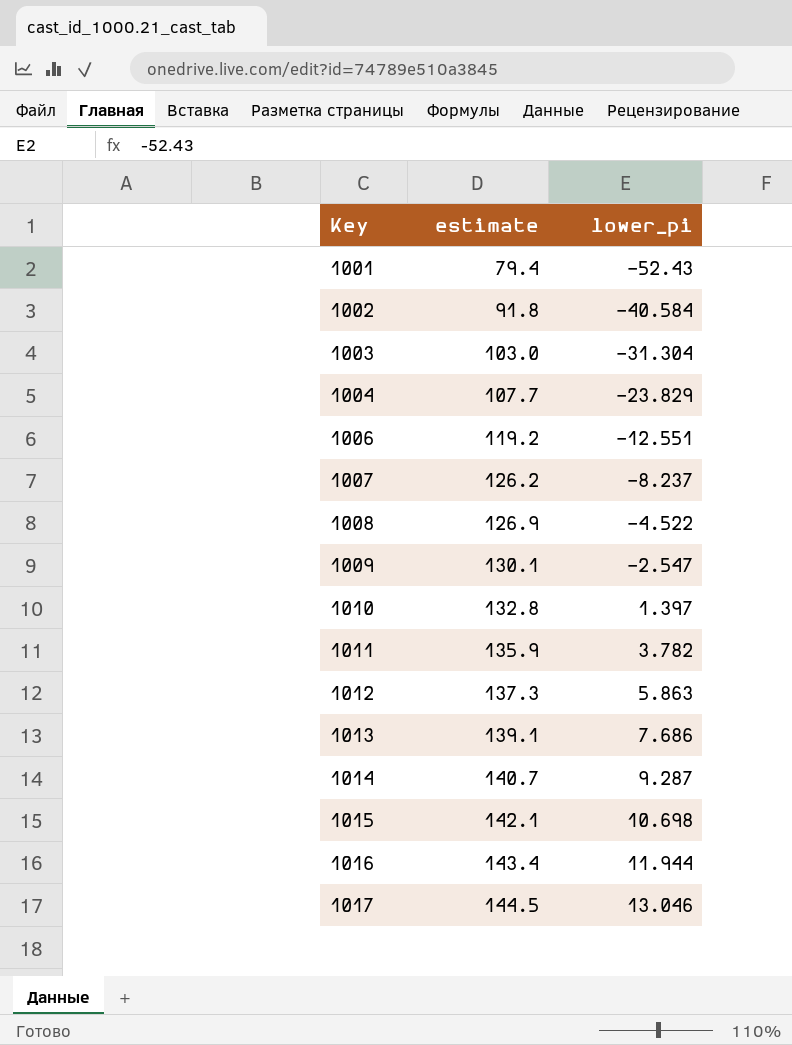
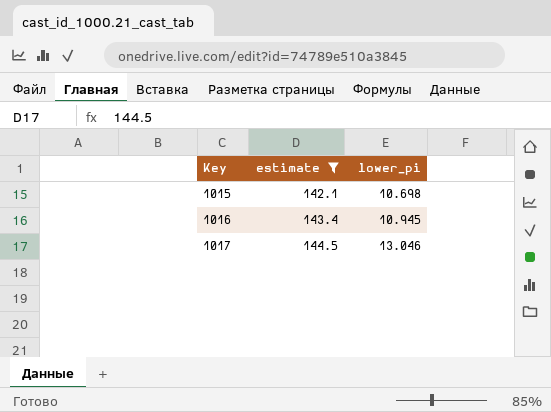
filter: none -> estimate >= 142.1
1016 | lower_pi: 11.944 -> 10.945

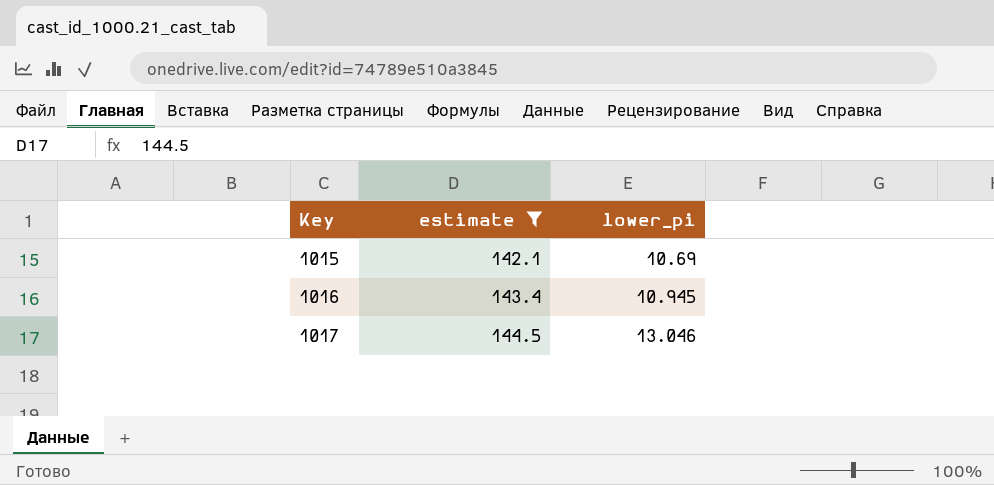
1015 | lower_pi: 10.698 -> 10.69

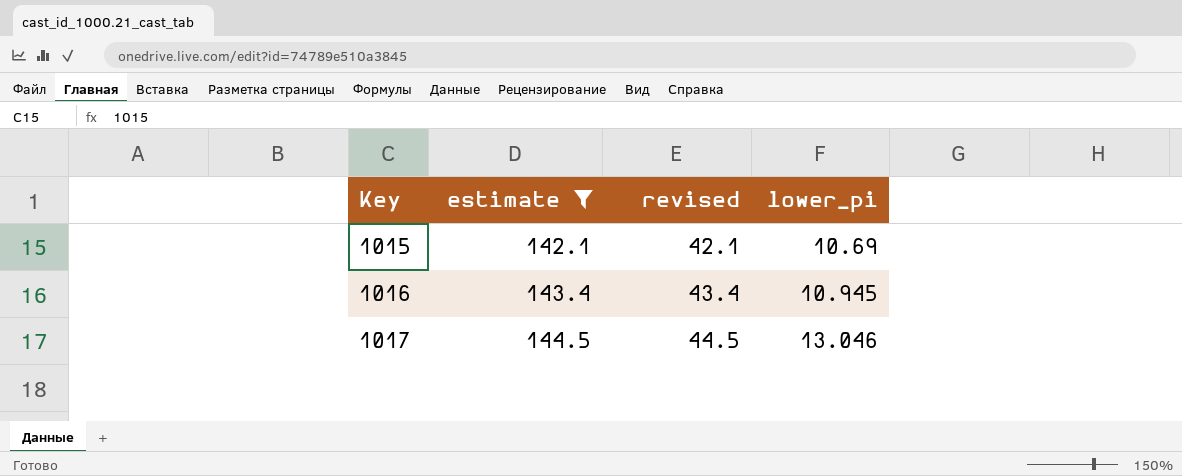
column revised | formula: none -> [estimate] - 100

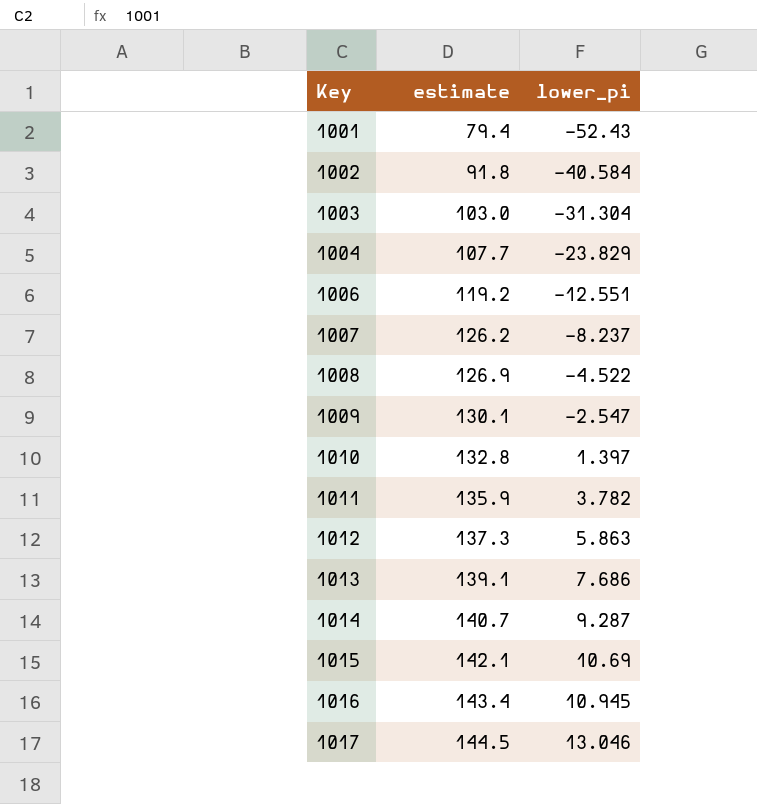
filter: estimate >= 142.1 -> none
column revised | formula: [estimate] - 100 -> none

